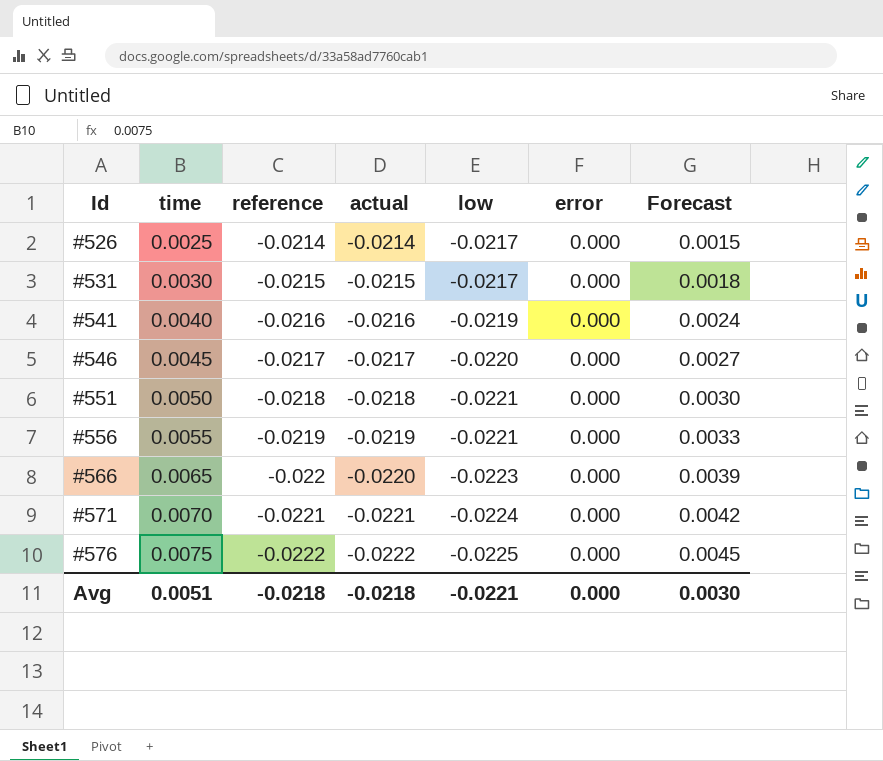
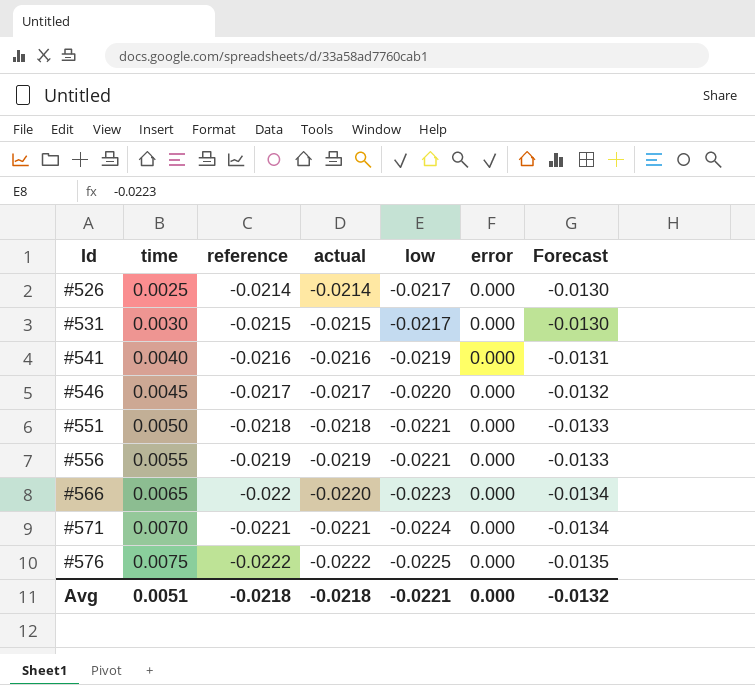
column Forecast | formula: [time] * 0.6 -> [low] * 0.6
Avg | Forecast: 0.0030 -> -0.0132

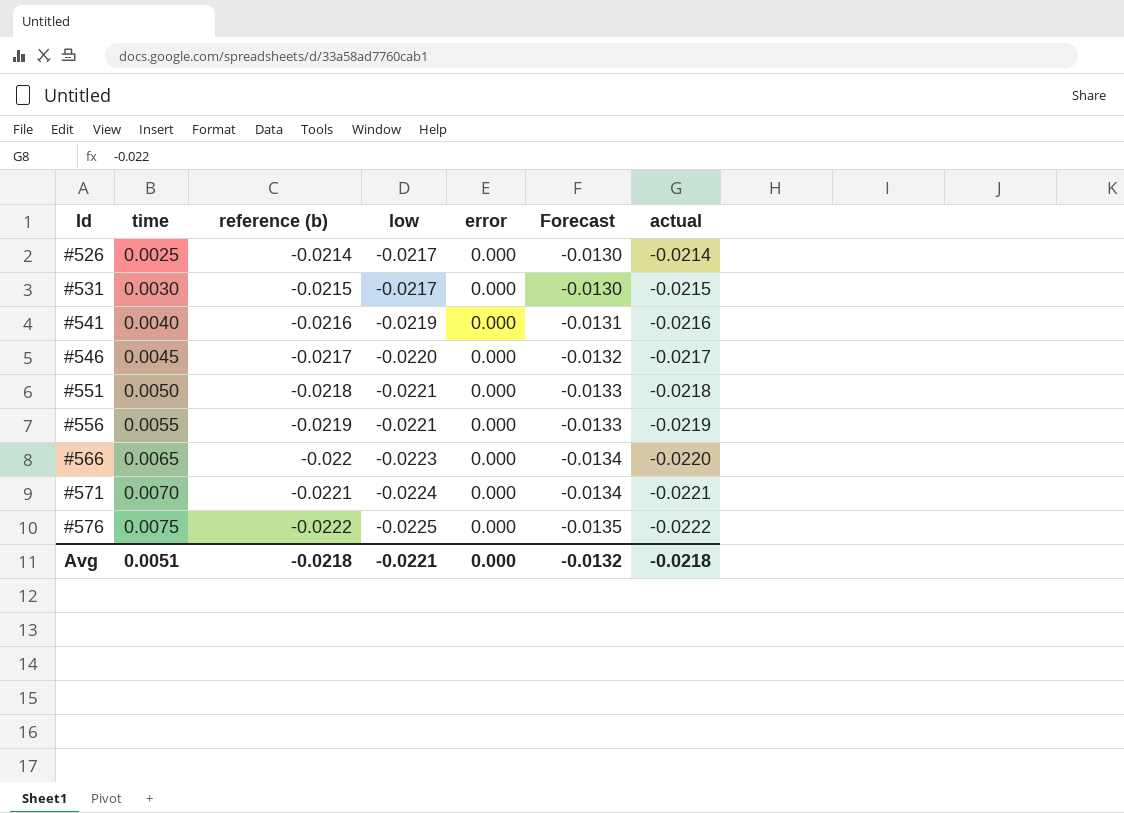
column name: reference -> reference (b)
column actual | position: 4 -> 7

